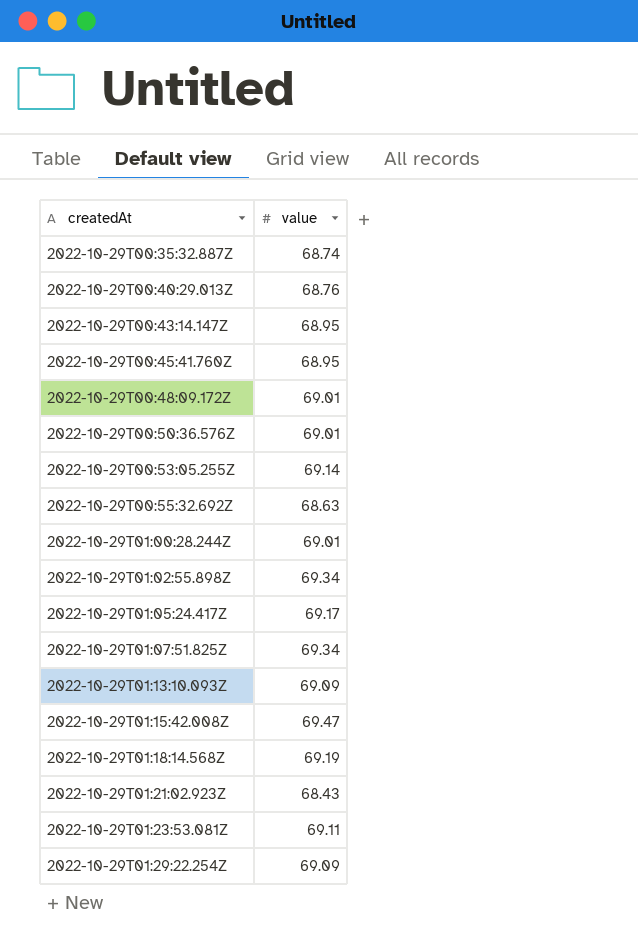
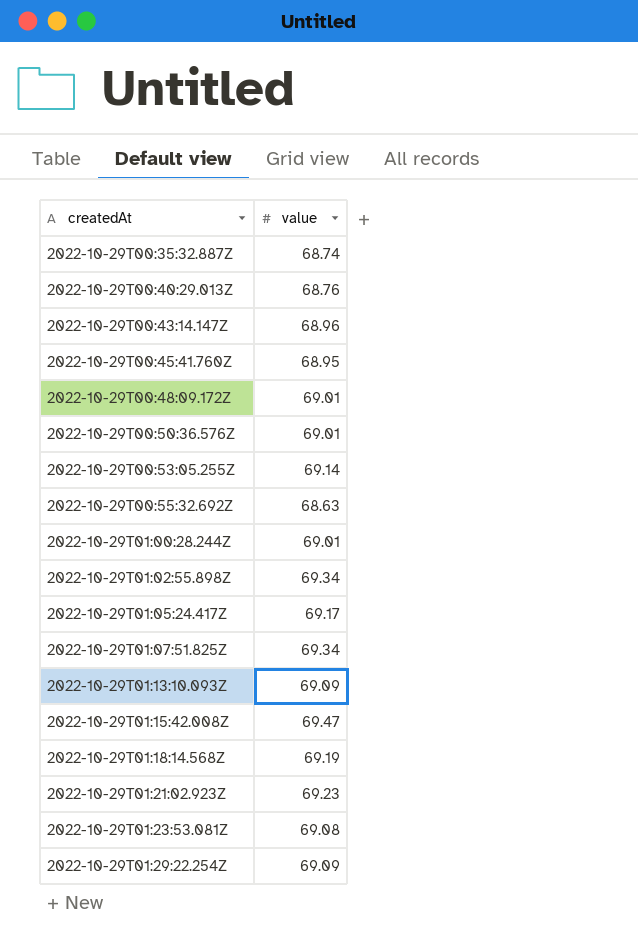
2022-10-29T00:43:14.147Z | value: 68.95 -> 68.96
2022-10-29T01:21:02.923Z | value: 68.43 -> 69.23
2022-10-29T01:23:53.081Z | value: 69.11 -> 69.08

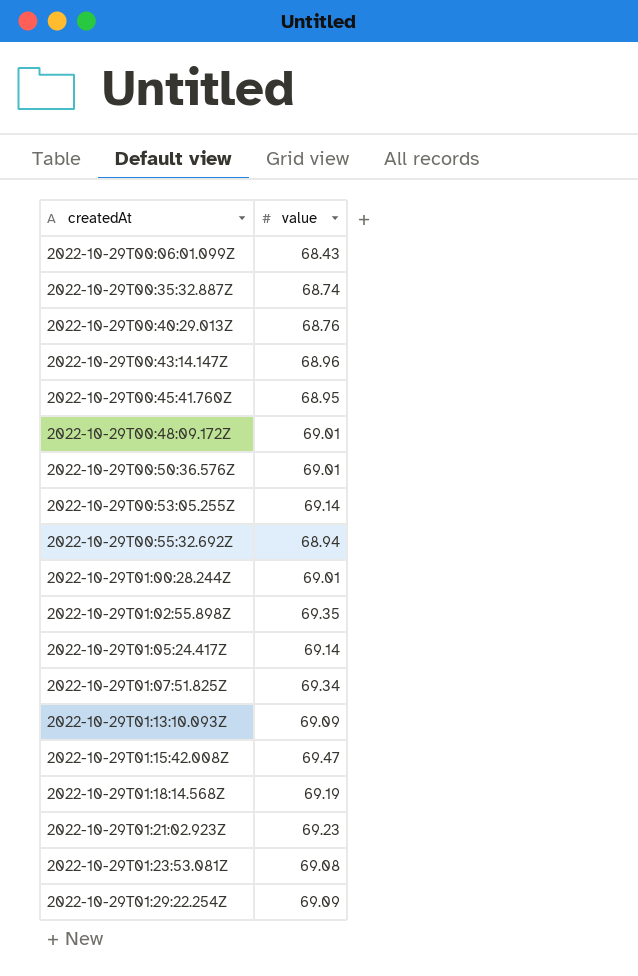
row 2022-10-29T00:06:01.099Z: none -> 68.43
2022-10-29T00:55:32.692Z | value: 68.63 -> 68.94
2022-10-29T01:02:55.898Z | value: 69.34 -> 69.35
2022-10-29T01:05:24.417Z | value: 69.17 -> 69.14

